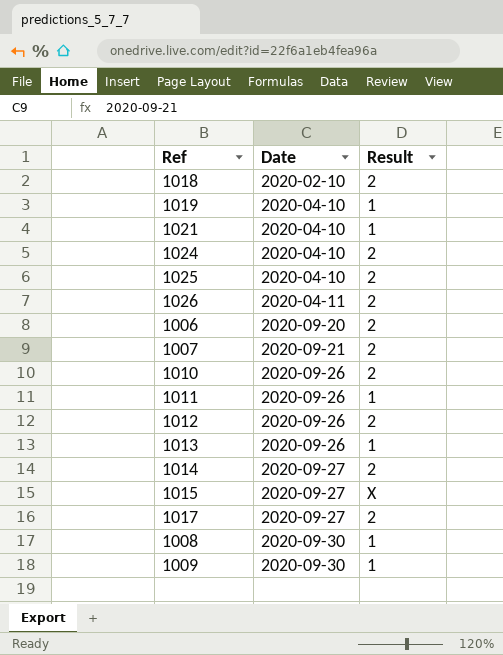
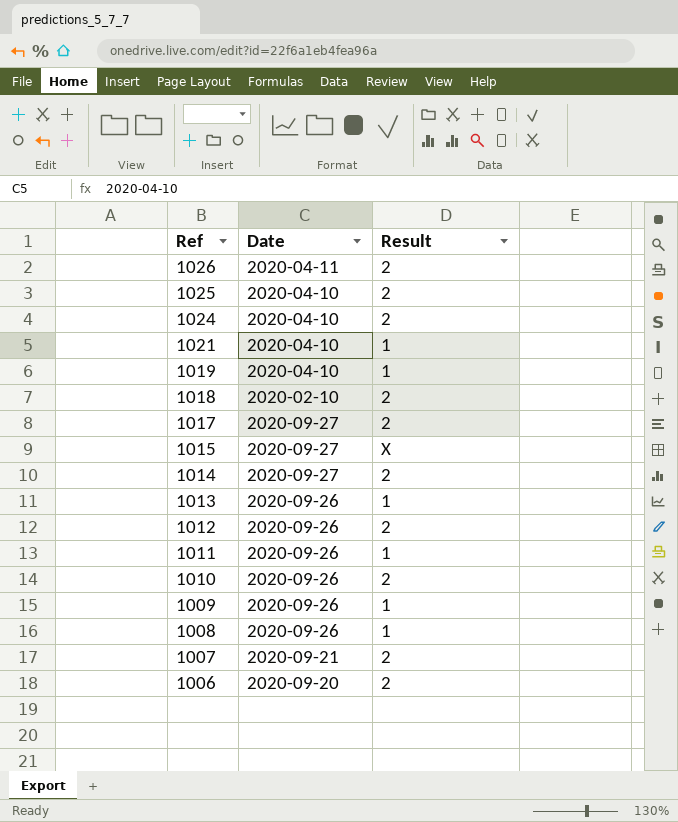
row order: Date ascending -> Ref descending
1009 | Date: 2020-09-30 -> 2020-09-26
1008 | Date: 2020-09-30 -> 2020-09-26

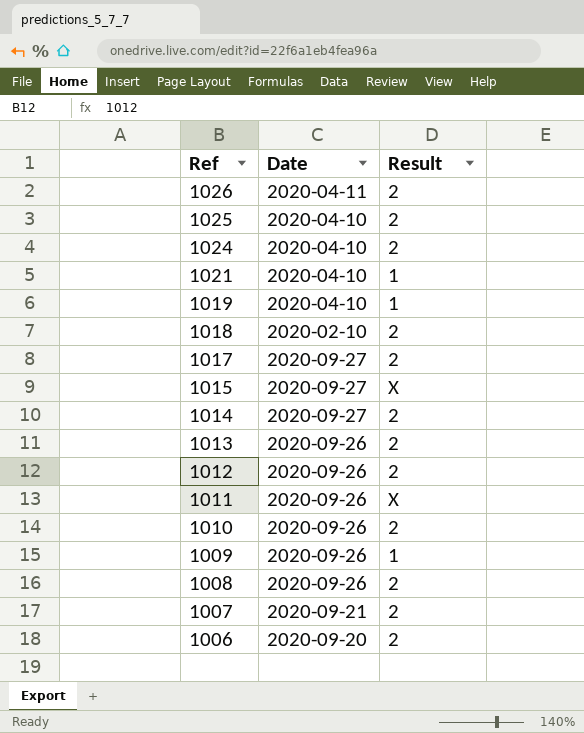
1013 | Result: 1 -> 2
1011 | Result: 1 -> X
1008 | Result: 1 -> 2

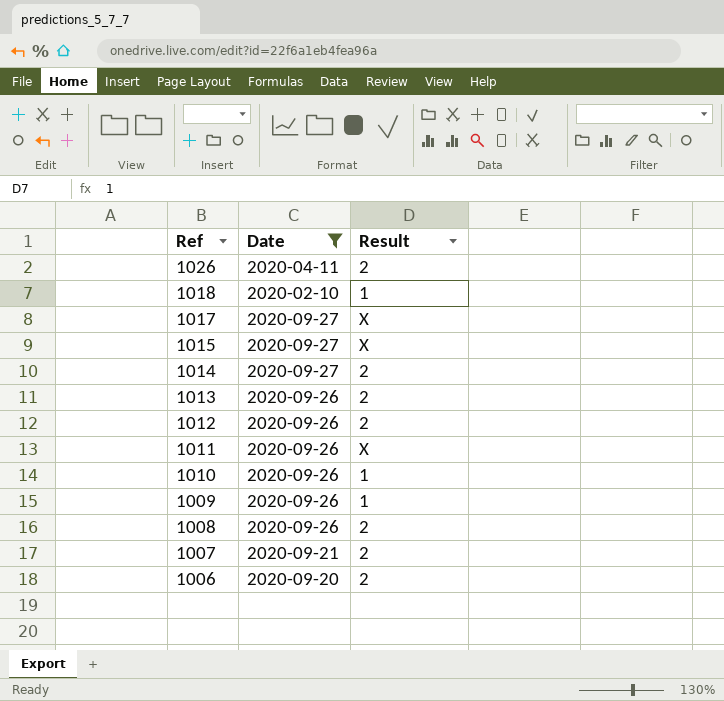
filter: none -> Date != 2020-04-10
1018 | Result: 2 -> 1
1017 | Result: 2 -> X
1010 | Result: 2 -> 1

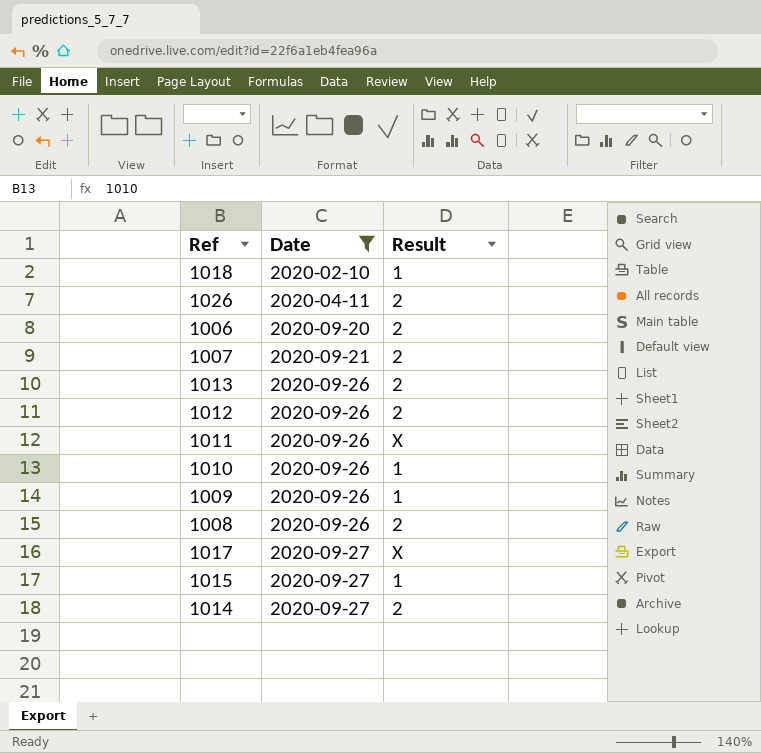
row order: Ref descending -> Date ascending
1015 | Result: X -> 1

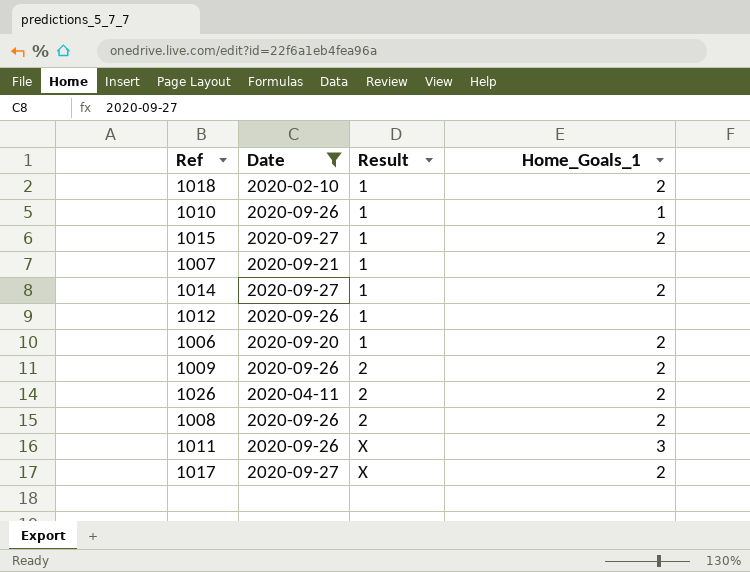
row order: Date ascending -> Result ascending
column Home_Goals_1 | position: none -> 4
row 1013: 2020-09-26 | 2 -> none
1007 | Result: 2 -> 1
1014 | Result: 2 -> 1
1012 | Result: 2 -> 1
1006 | Result: 2 -> 1
1009 | Result: 1 -> 2

